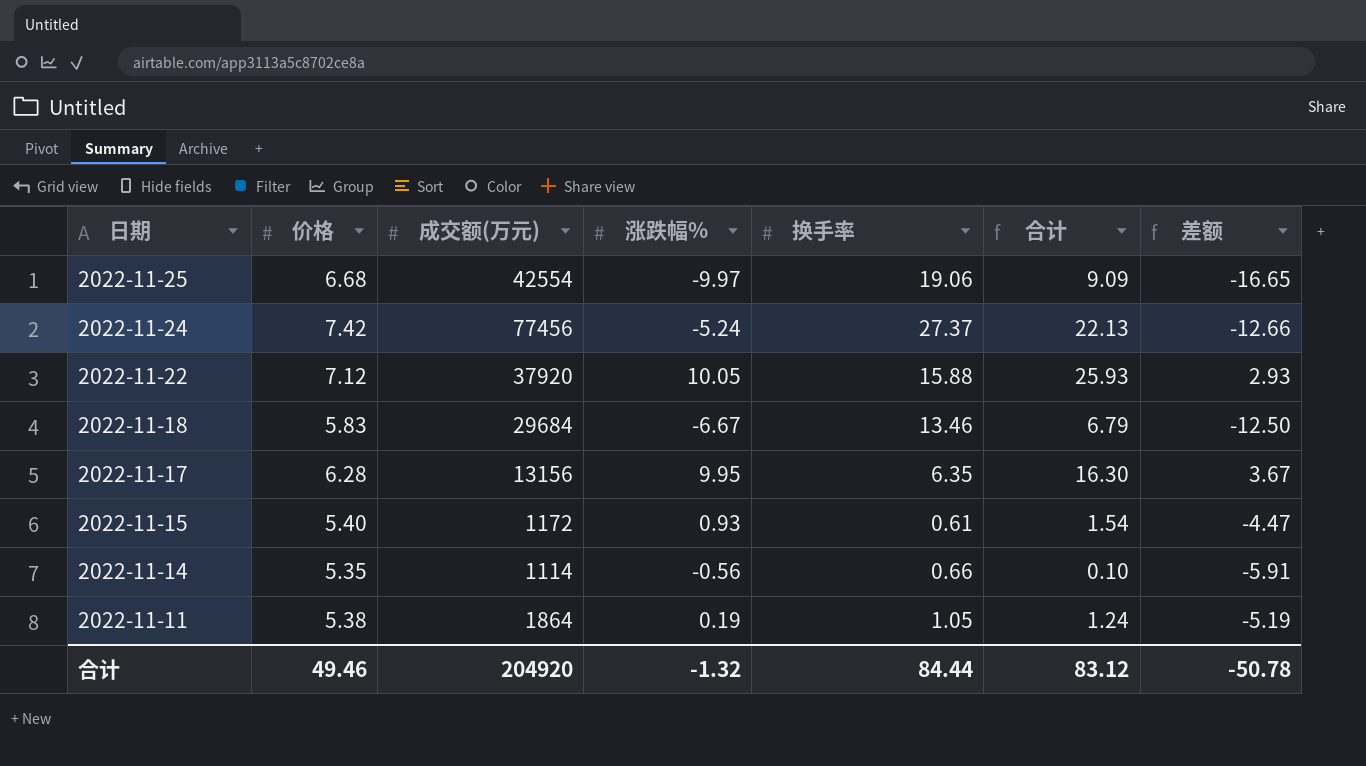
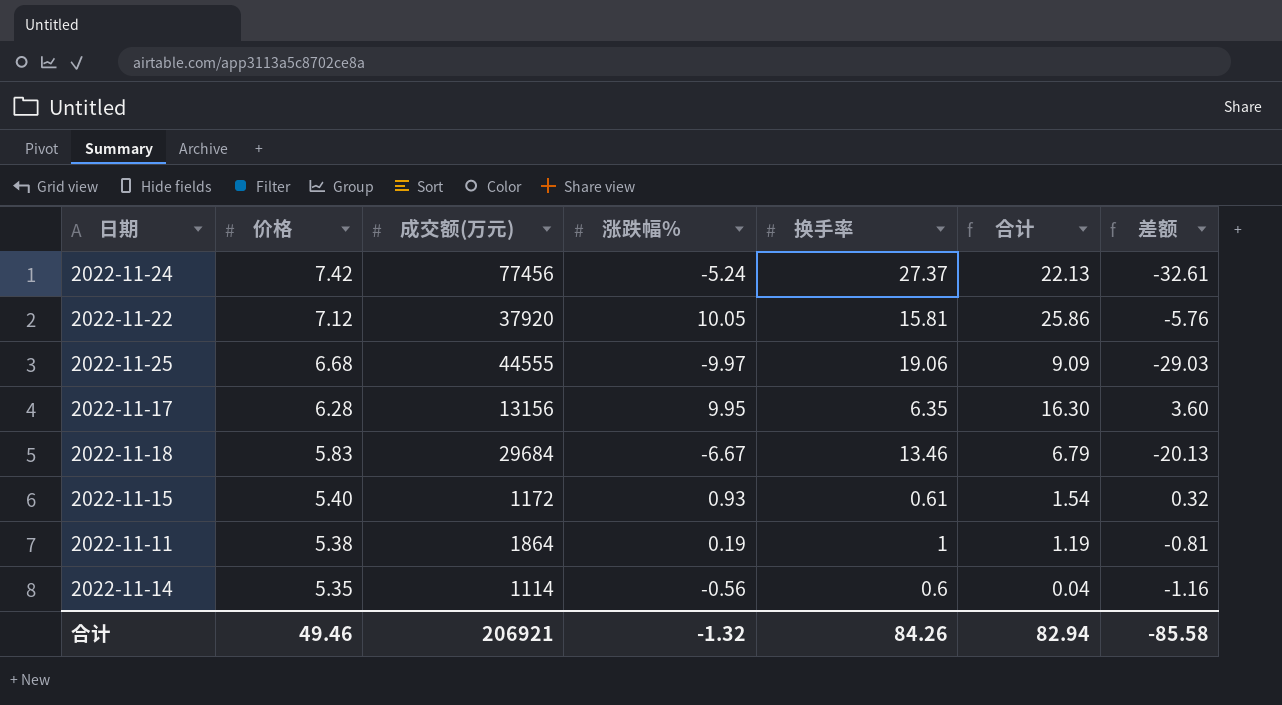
row order: 日期 descending -> 价格 descending
column 差额 | formula: [涨跌幅%] - [价格] -> [涨跌幅%] - [换手率]
2022-11-22 | 换手率: 15.88 -> 15.81
2022-11-22 | 合计: 25.93 -> 25.86
2022-11-25 | 成交额(万元): 42554 -> 44555
2022-11-11 | 换手率: 1.05 -> 1
2022-11-11 | 合计: 1.24 -> 1.19
2022-11-14 | 换手率: 0.66 -> 0.6
2022-11-14 | 合计: 0.10 -> 0.04
合计 | 成交额(万元): 204920 -> 206921
合计 | 换手率: 84.44 -> 84.26
合计 | 合计: 83.12 -> 82.94
合计 | 差额: -50.78 -> -85.58

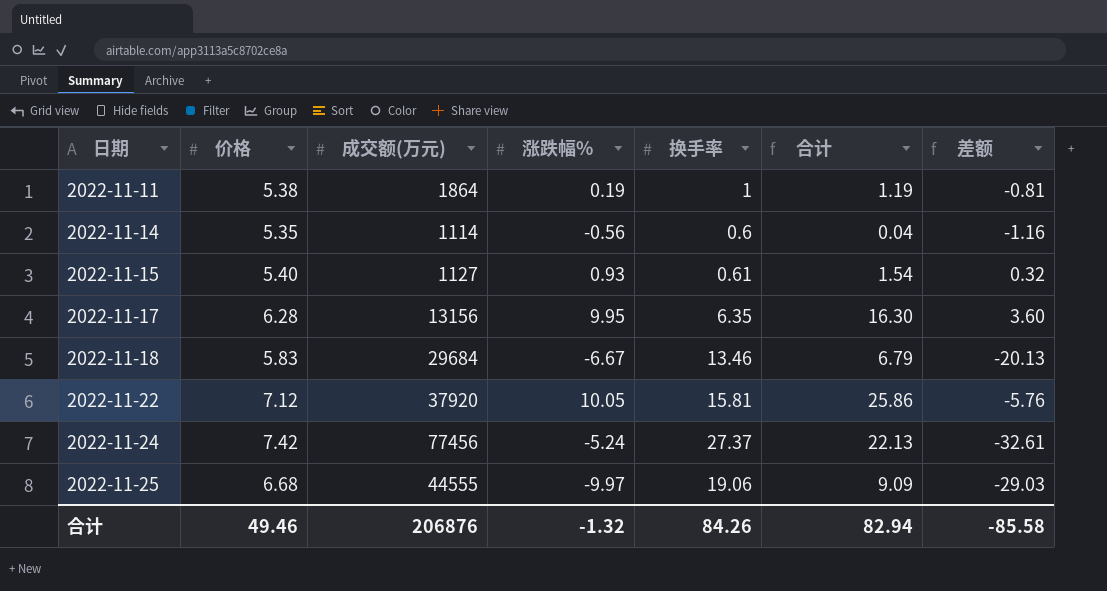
row order: 价格 descending -> 日期 ascending
2022-11-15 | 成交额(万元): 1172 -> 1127
合计 | 成交额(万元): 206921 -> 206876

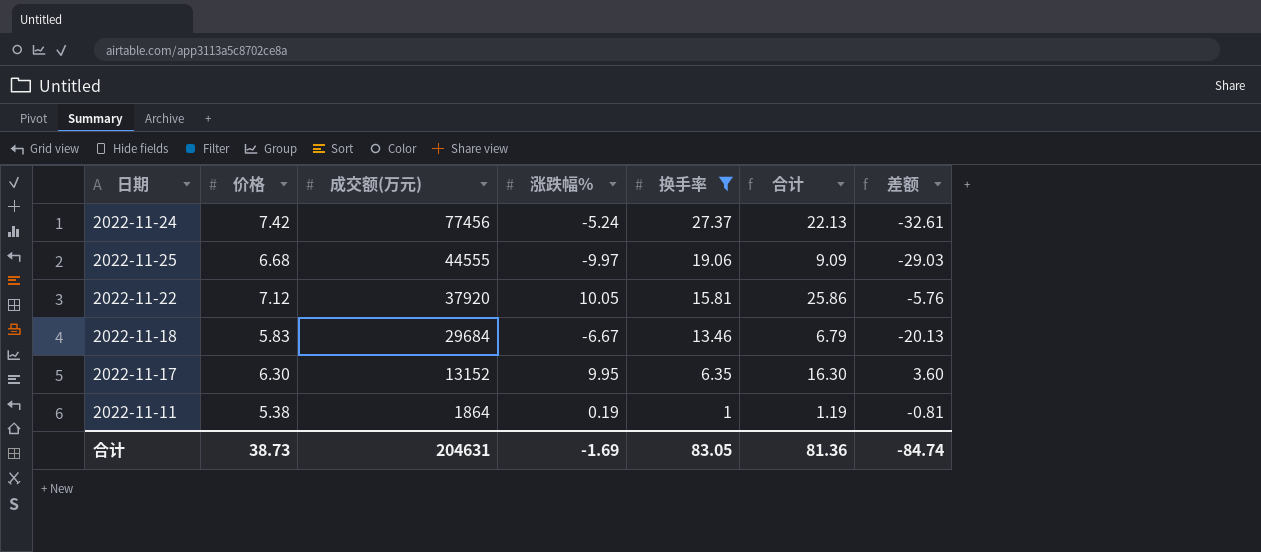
filter: none -> 换手率 >= 1
row order: 日期 ascending -> 成交额(万元) descending
2022-11-17 | 价格: 6.28 -> 6.30
2022-11-17 | 成交额(万元): 13156 -> 13152
合计 | 价格: 49.46 -> 38.73
合计 | 成交额(万元): 206876 -> 204631
合计 | 涨跌幅%: -1.32 -> -1.69
合计 | 换手率: 84.26 -> 83.05
合计 | 合计: 82.94 -> 81.36
合计 | 差额: -85.58 -> -84.74

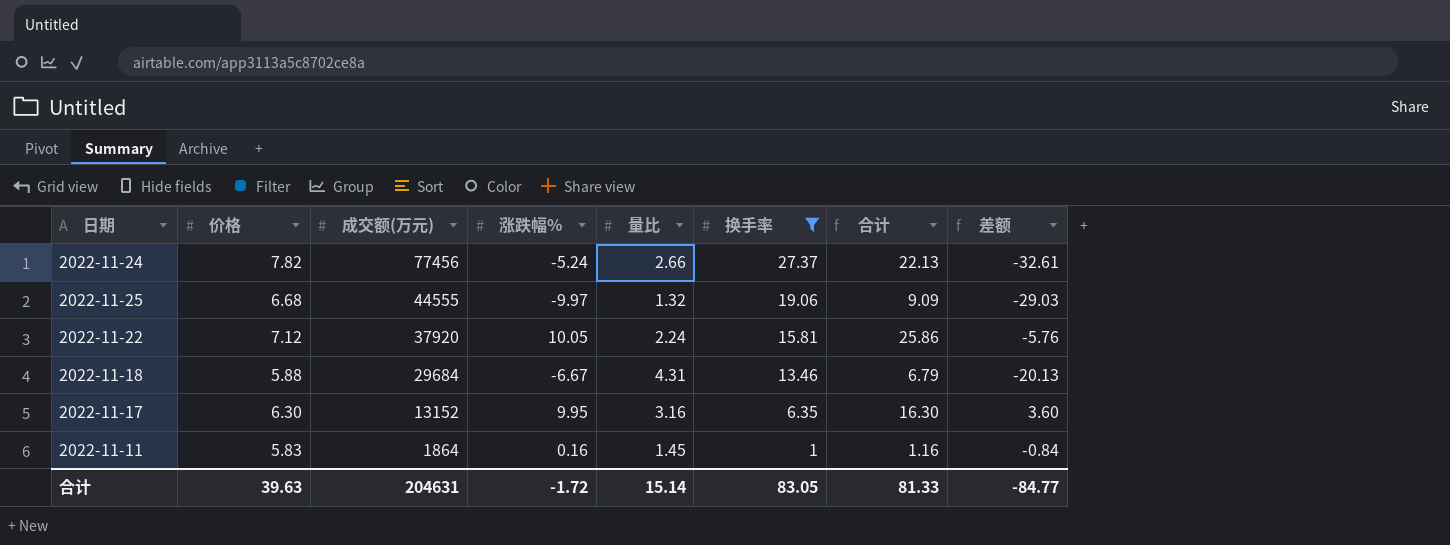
column 量比 | position: none -> 5
2022-11-24 | 价格: 7.42 -> 7.82
2022-11-18 | 价格: 5.83 -> 5.88
2022-11-11 | 价格: 5.38 -> 5.83
2022-11-11 | 涨跌幅%: 0.19 -> 0.16
2022-11-11 | 合计: 1.19 -> 1.16
2022-11-11 | 差额: -0.81 -> -0.84
合计 | 价格: 38.73 -> 39.63
合计 | 涨跌幅%: -1.69 -> -1.72
合计 | 合计: 81.36 -> 81.33
合计 | 差额: -84.74 -> -84.77

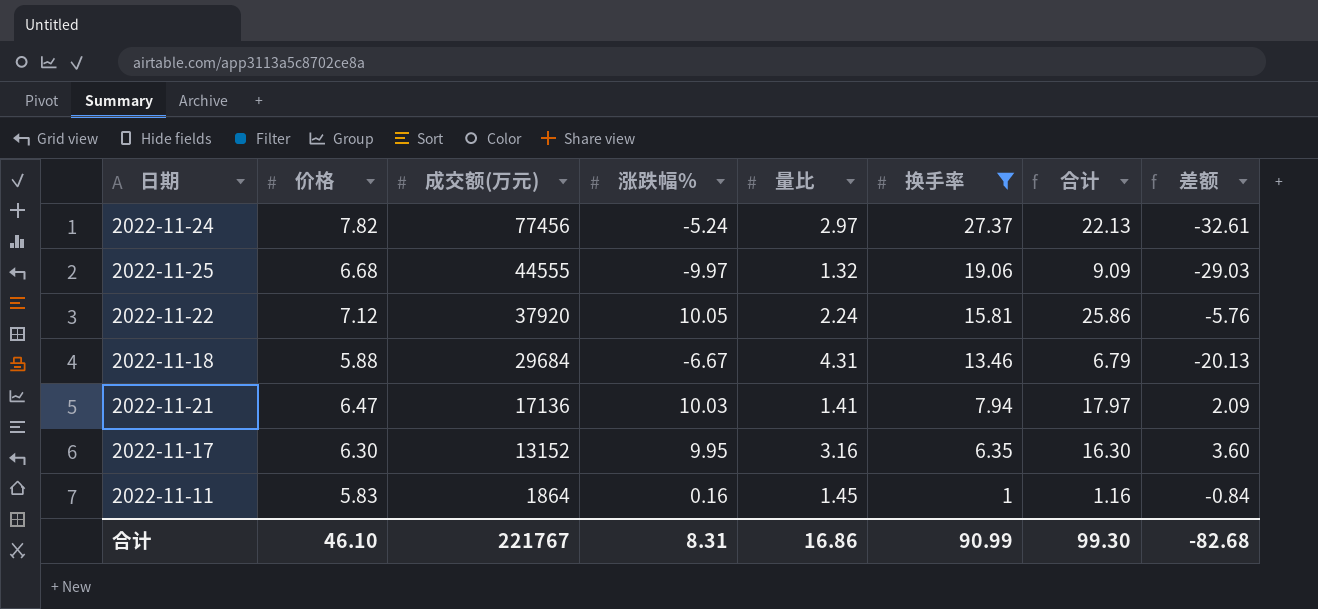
2022-11-24 | 量比: 2.66 -> 2.97
row 2022-11-21: none -> 6.47 | 17136 | 10.03 | 1.41 | 7.94 | 17.97 | 2.09
合计 | 价格: 39.63 -> 46.10
合计 | 成交额(万元): 204631 -> 221767
合计 | 涨跌幅%: -1.72 -> 8.31
合计 | 量比: 15.14 -> 16.86
合计 | 换手率: 83.05 -> 90.99
合计 | 合计: 81.33 -> 99.30
合计 | 差额: -84.77 -> -82.68

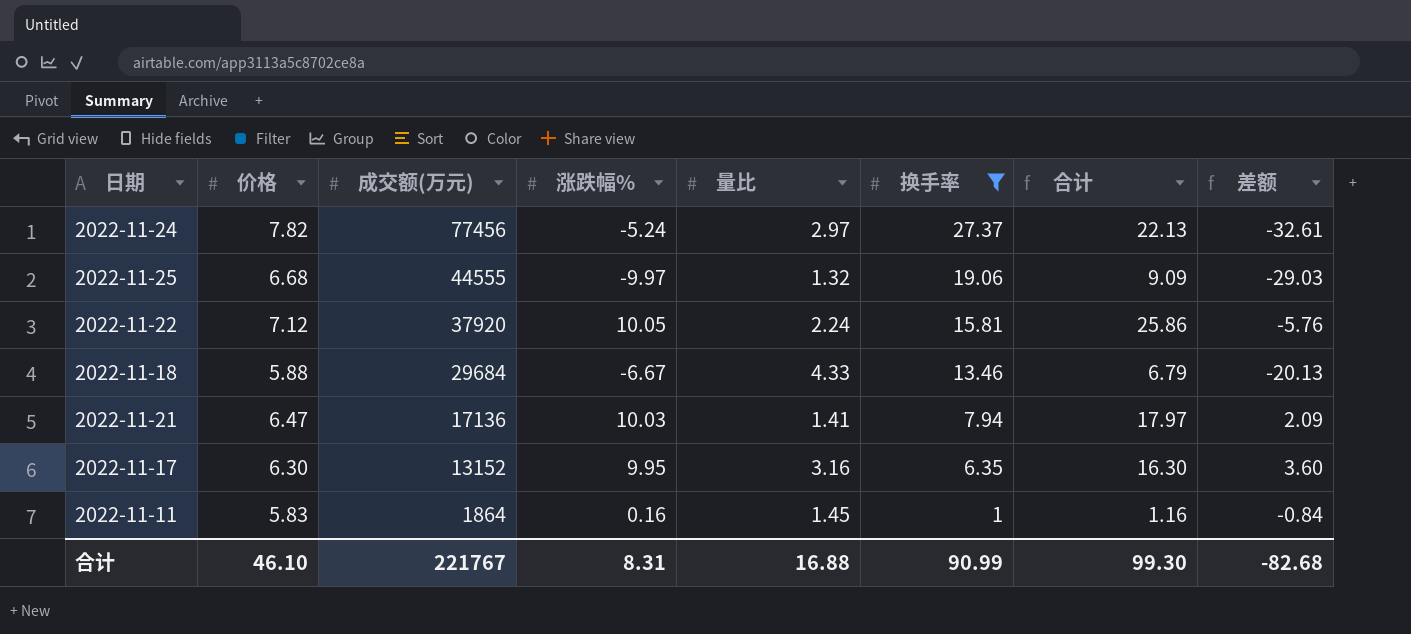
2022-11-18 | 量比: 4.31 -> 4.33
合计 | 量比: 16.86 -> 16.88

